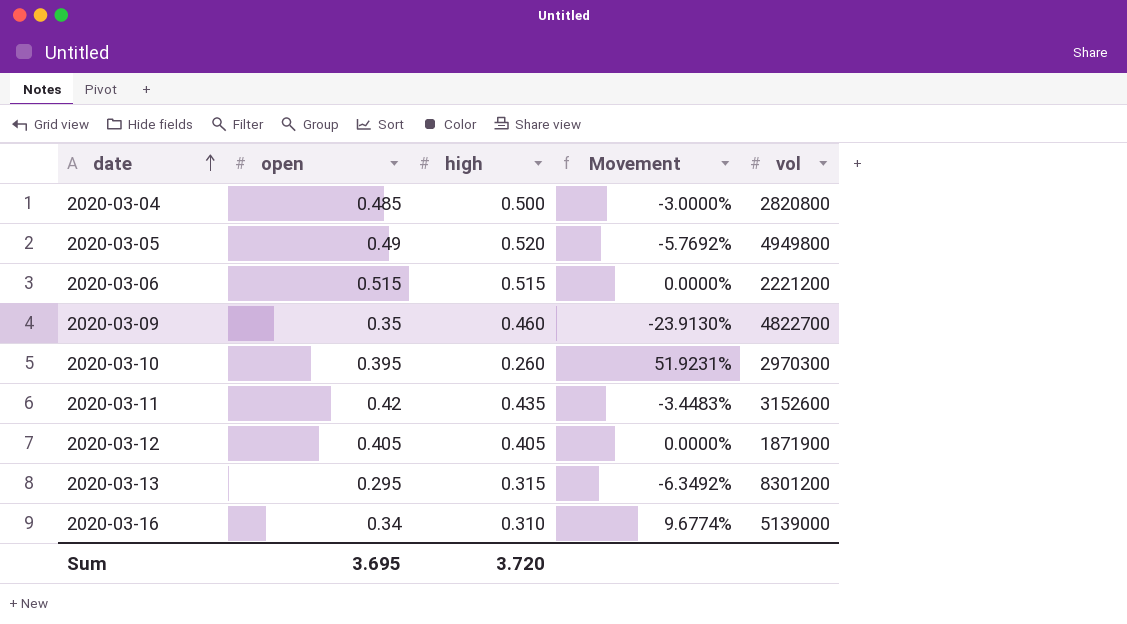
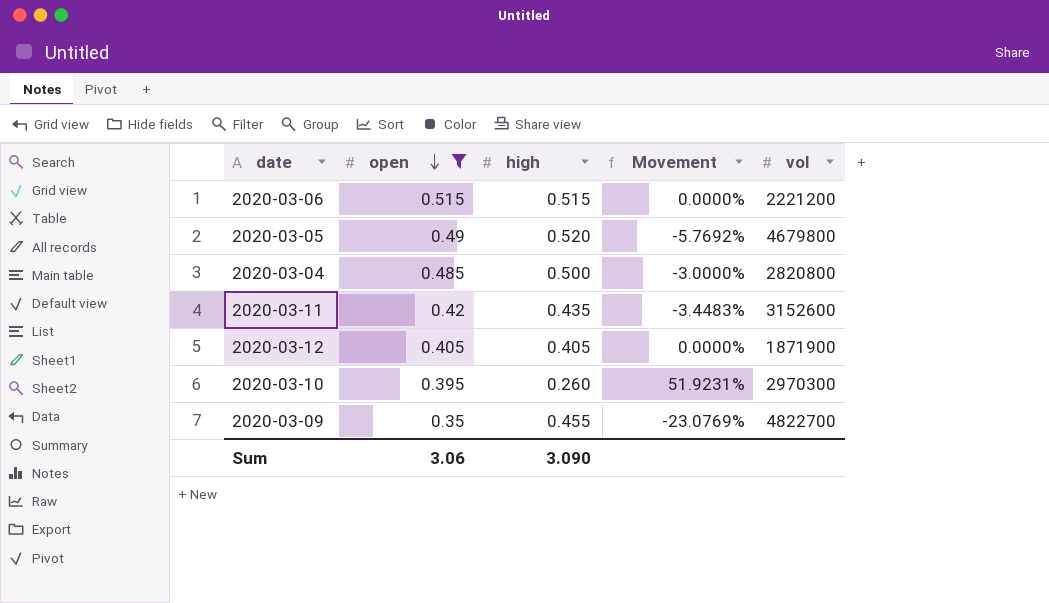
filter: none -> open >= 0.35
row order: date ascending -> open descending
2020-03-05 | vol: 4949800 -> 4679800
2020-03-09 | high: 0.460 -> 0.455
2020-03-09 | Movement: -23.9130% -> -23.0769%
Sum | open: 3.695 -> 3.06
Sum | high: 3.720 -> 3.090

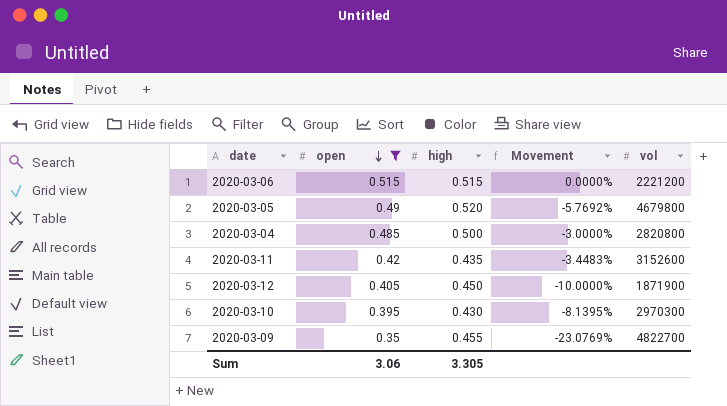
2020-03-12 | high: 0.405 -> 0.450
2020-03-12 | Movement: 0.0000% -> -10.0000%
2020-03-10 | high: 0.260 -> 0.430
2020-03-10 | Movement: 51.9231% -> -8.1395%
Sum | high: 3.090 -> 3.305

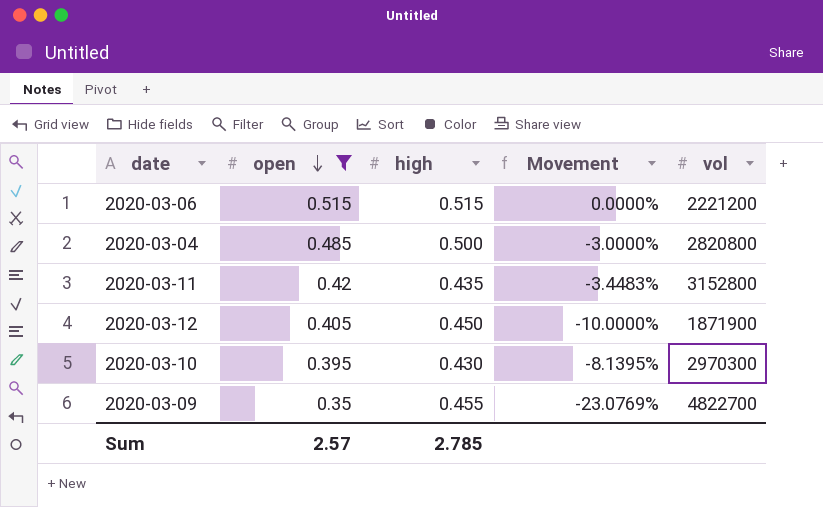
row 2020-03-05: 0.49 | 0.520 | -5.7692% | 4679800 -> none
2020-03-11 | vol: 3152600 -> 3152800
Sum | open: 3.06 -> 2.57
Sum | high: 3.305 -> 2.785

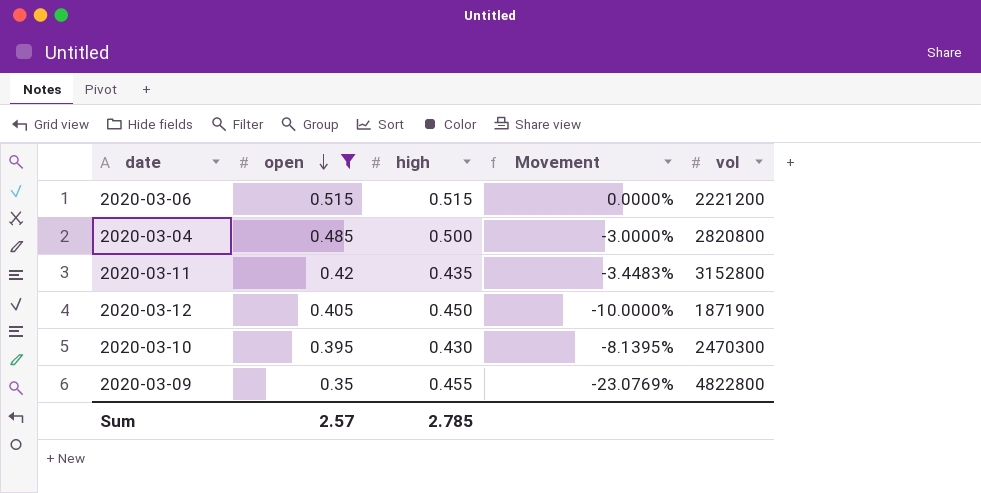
2020-03-10 | vol: 2970300 -> 2470300
2020-03-09 | vol: 4822700 -> 4822800

